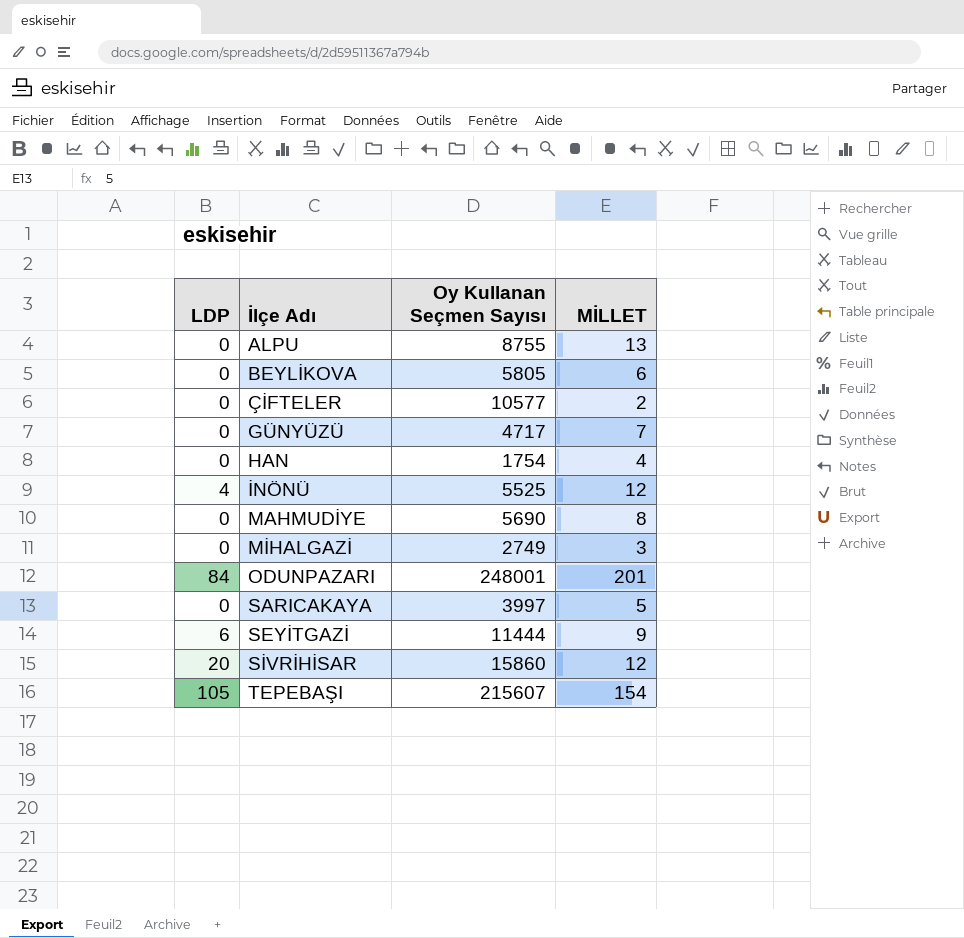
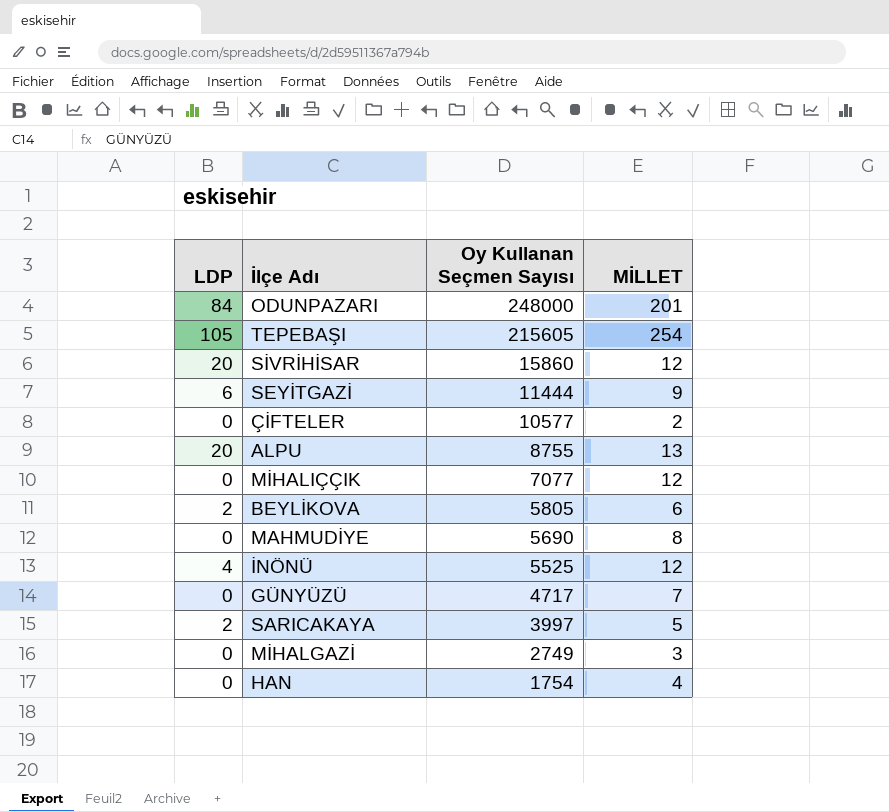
row order: İlçe Adı ascending -> Oy Kullanan Seçmen Sayısı descending
ODUNPAZARI | Oy Kullanan Seçmen Sayısı: 248001 -> 248000
TEPEBAŞI | Oy Kullanan Seçmen Sayısı: 215607 -> 215605
TEPEBAŞI | MİLLET: 154 -> 254
ALPU | LDP: 0 -> 20
row MİHALIÇÇIK: none -> 0 | 7077 | 12
BEYLİKOVA | LDP: 0 -> 2
SARICAKAYA | LDP: 0 -> 2

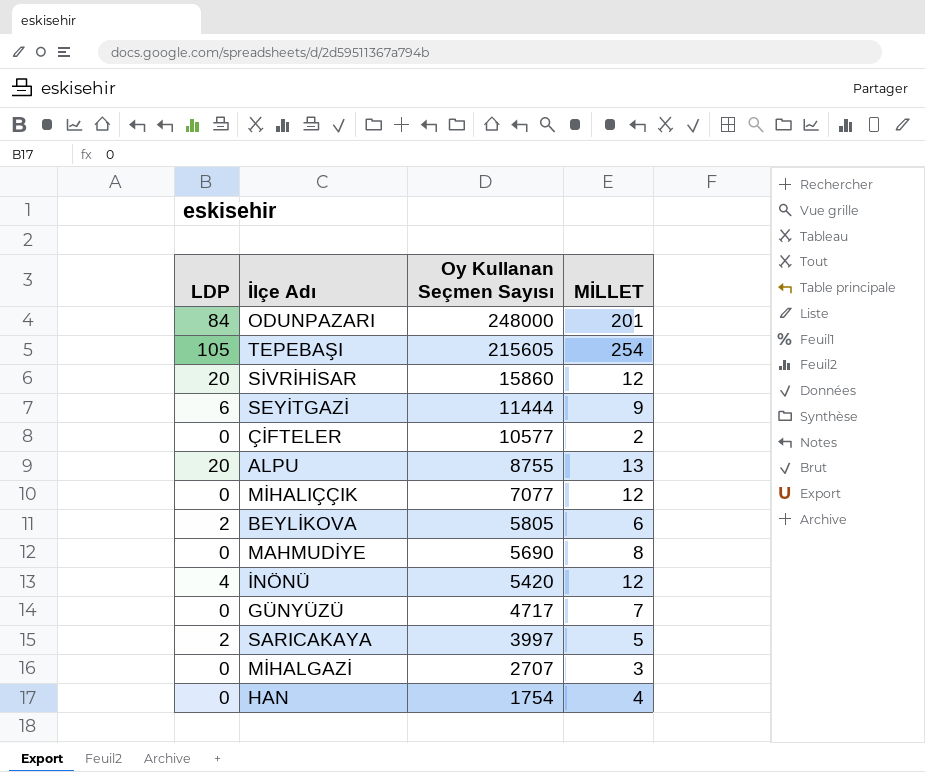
İNÖNÜ | Oy Kullanan Seçmen Sayısı: 5525 -> 5420
MİHALGAZİ | Oy Kullanan Seçmen Sayısı: 2749 -> 2707

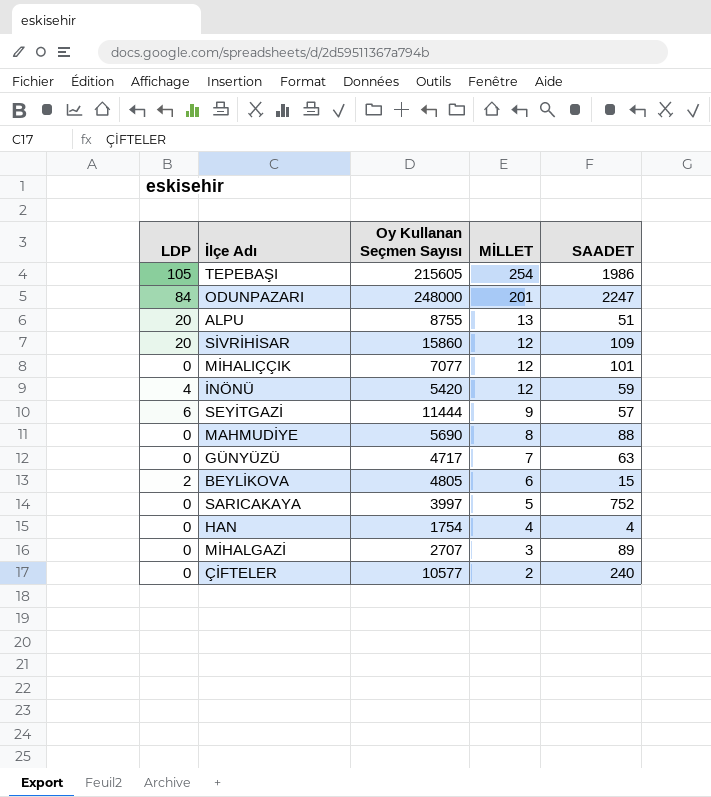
row order: Oy Kullanan Seçmen Sayısı descending -> MİLLET descending
column SAADET | position: none -> 5
BEYLİKOVA | Oy Kullanan Seçmen Sayısı: 5805 -> 4805
SARICAKAYA | LDP: 2 -> 0

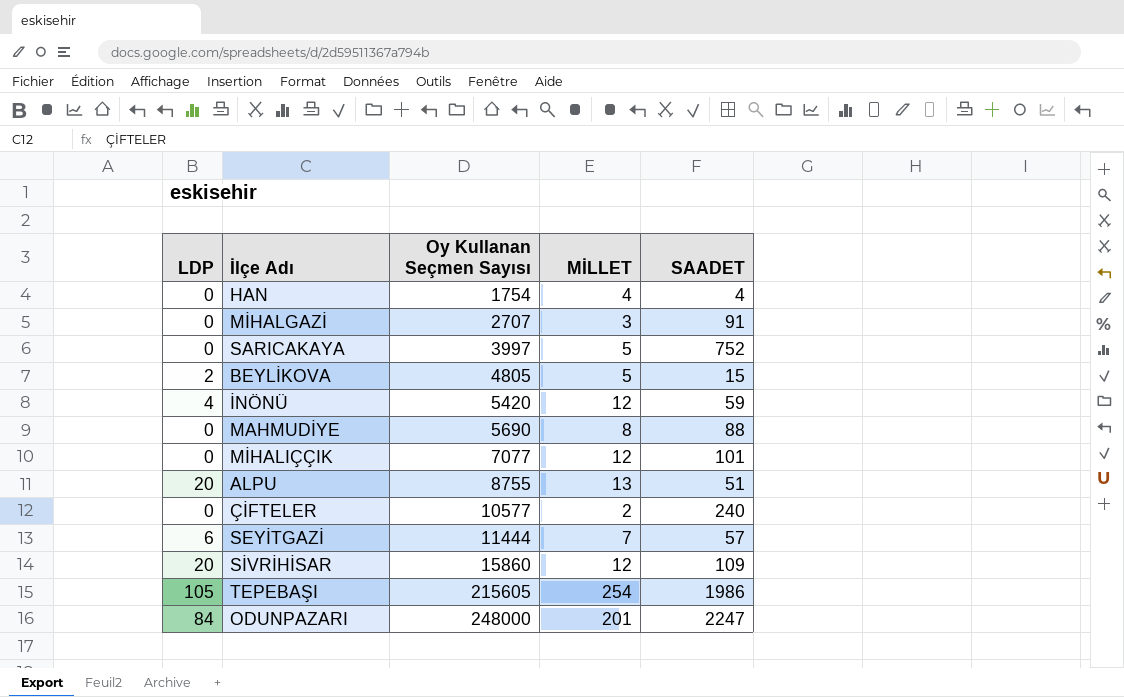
row order: MİLLET descending -> Oy Kullanan Seçmen Sayısı ascending
row GÜNYÜZÜ: 0 | 4717 | 7 | 63 -> none
MİHALGAZİ | SAADET: 89 -> 91
BEYLİKOVA | MİLLET: 6 -> 5
SEYİTGAZİ | MİLLET: 9 -> 7

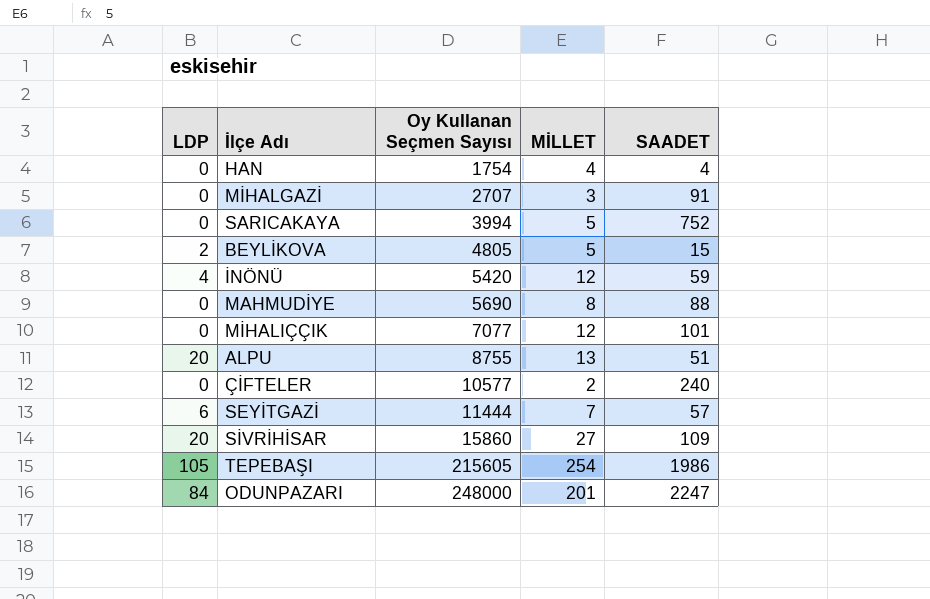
SARICAKAYA | Oy Kullanan Seçmen Sayısı: 3997 -> 3994
SİVRİHİSAR | MİLLET: 12 -> 27

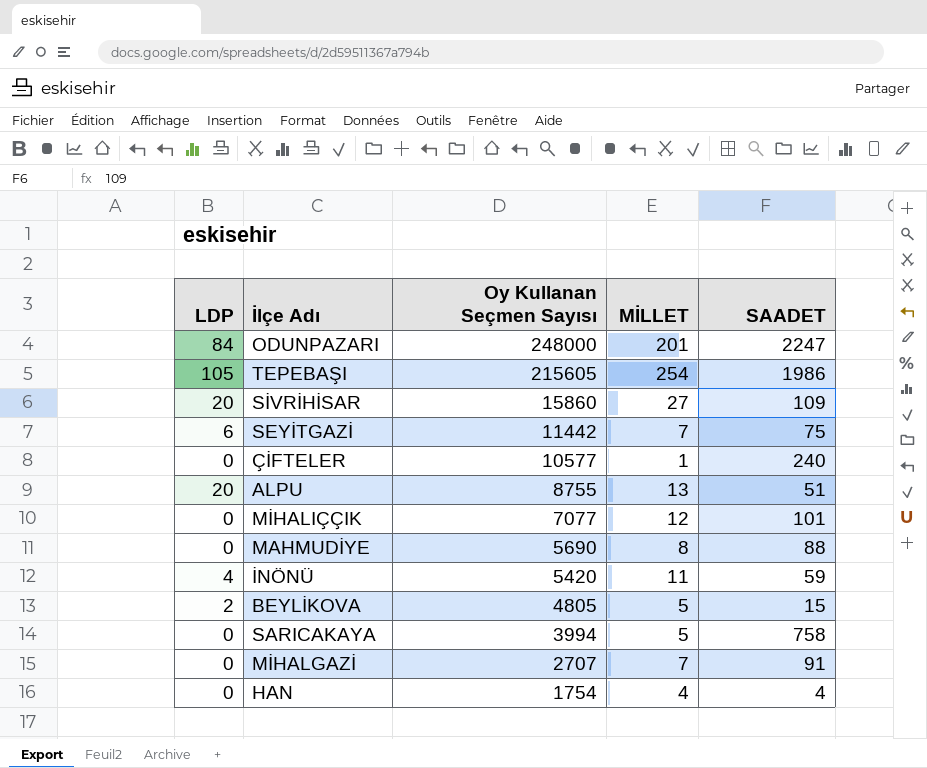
row order: Oy Kullanan Seçmen Sayısı ascending -> Oy Kullanan Seçmen Sayısı descending
SEYİTGAZİ | Oy Kullanan Seçmen Sayısı: 11444 -> 11442
SEYİTGAZİ | SAADET: 57 -> 75
ÇİFTELER | MİLLET: 2 -> 1
İNÖNÜ | MİLLET: 12 -> 11
SARICAKAYA | SAADET: 752 -> 758
MİHALGAZİ | MİLLET: 3 -> 7

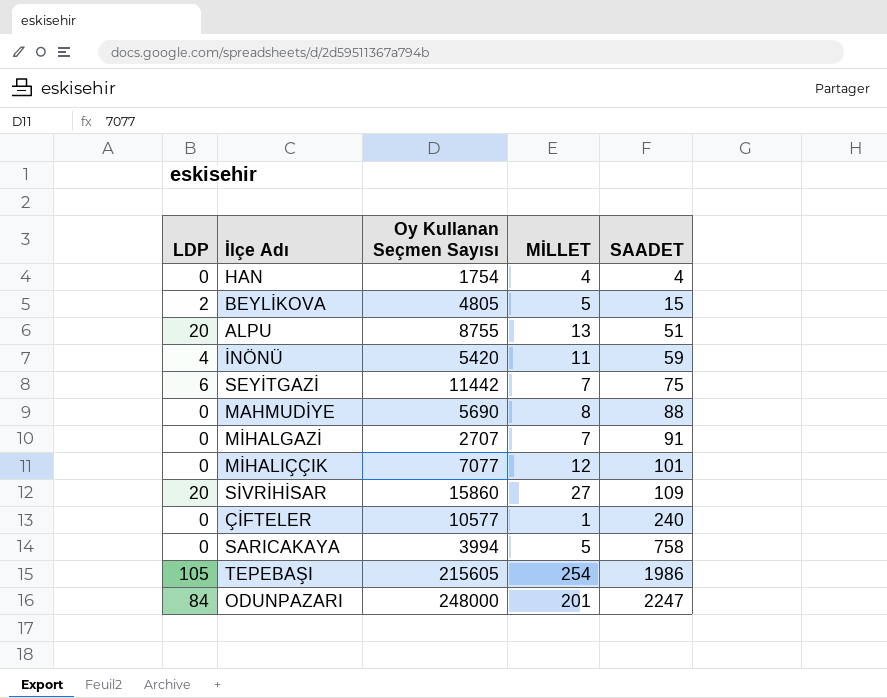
row order: Oy Kullanan Seçmen Sayısı descending -> SAADET ascending

